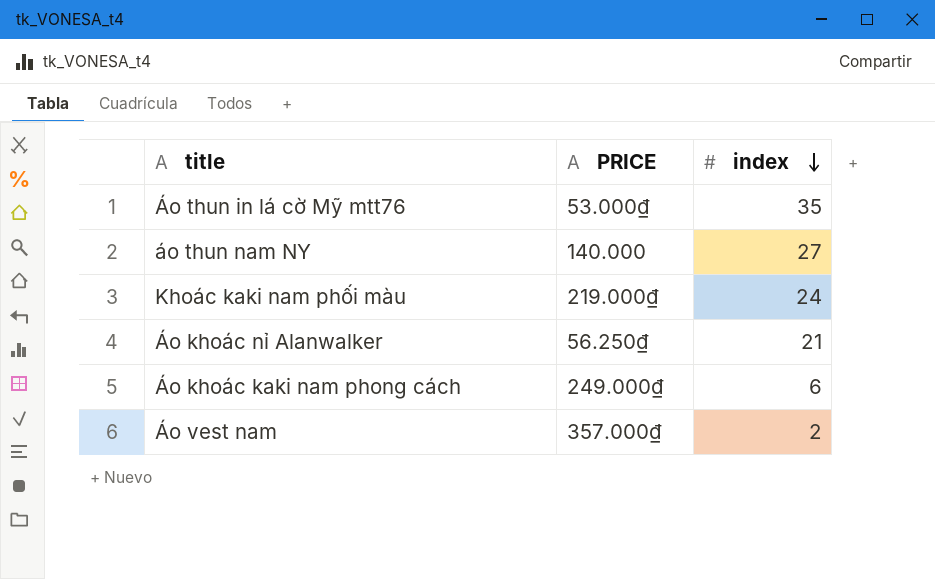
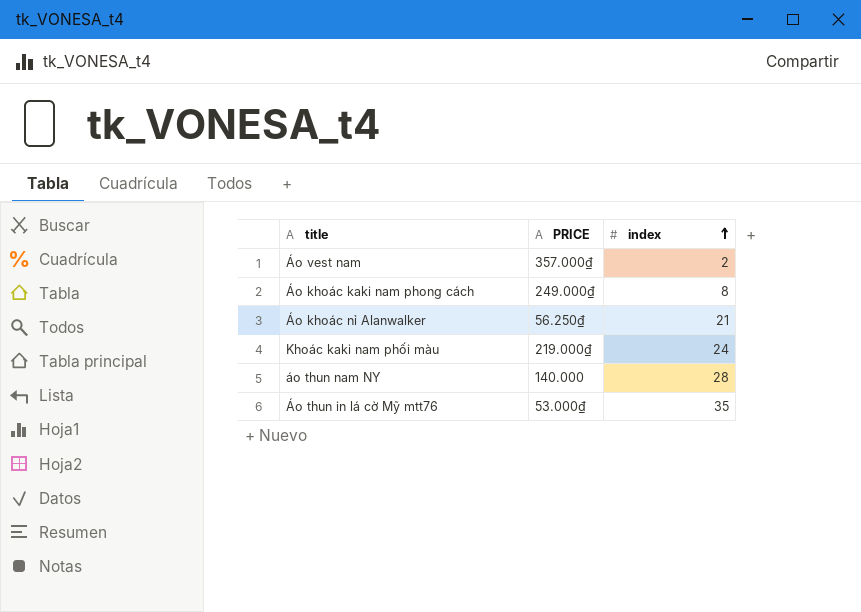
row order: index descending -> index ascending
Áo khoác kaki nam phong cách | index: 6 -> 8
áo thun nam NY | index: 27 -> 28

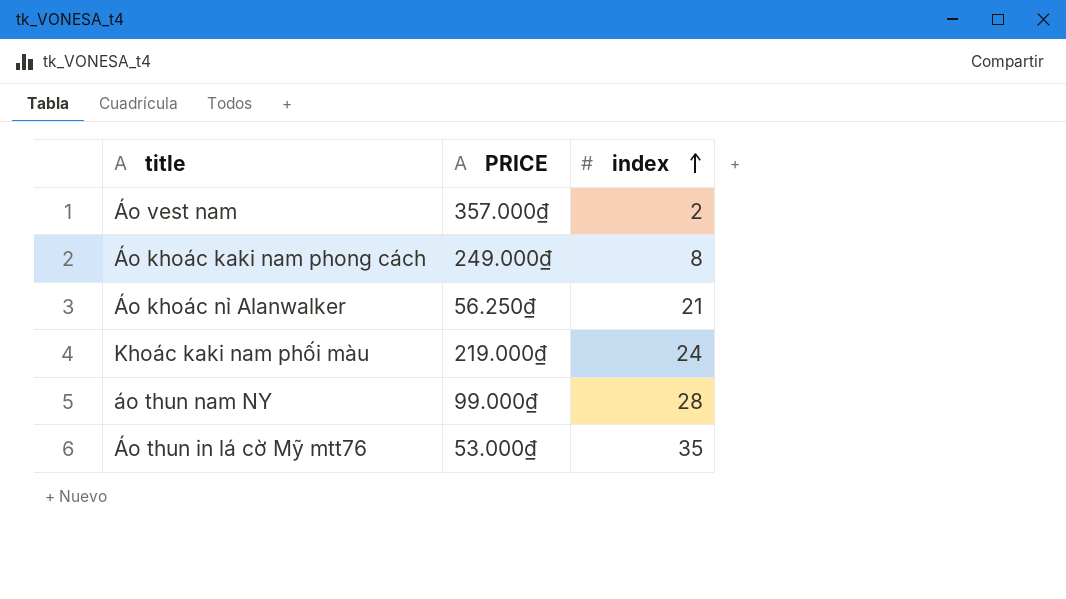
áo thun nam NY | PRICE: 140.000 -> 99.000₫

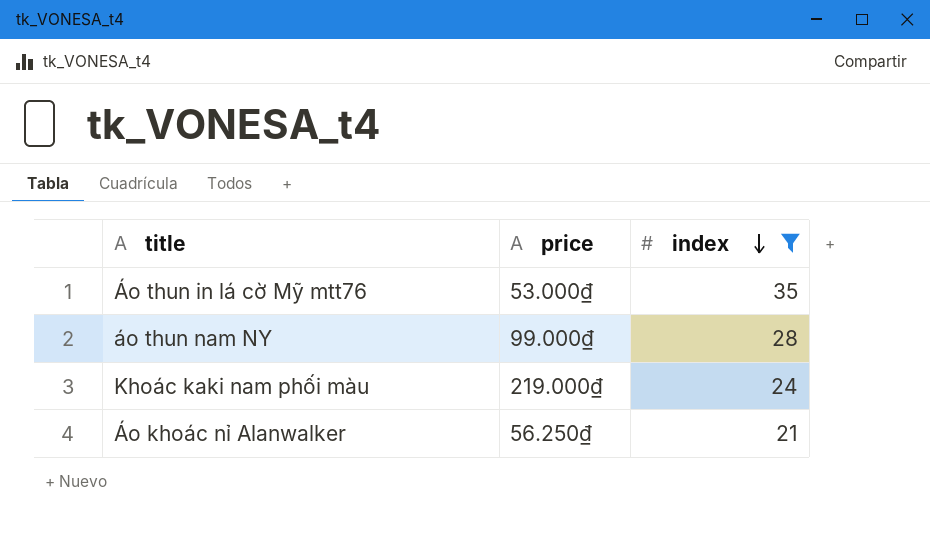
filter: none -> index >= 21
row order: index ascending -> index descending
column name: PRICE -> price

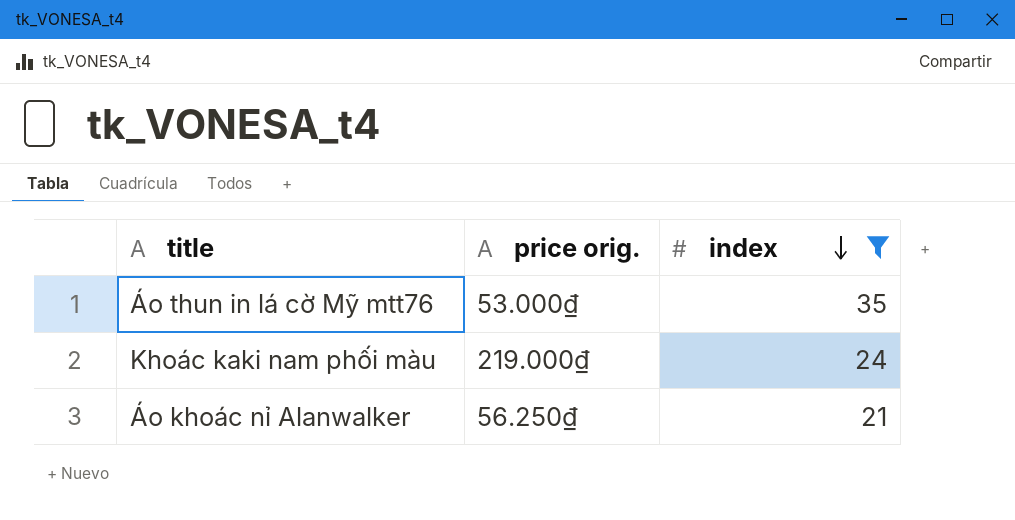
column name: price -> price orig.
row áo thun nam NY: 99.000₫ | 28 -> none

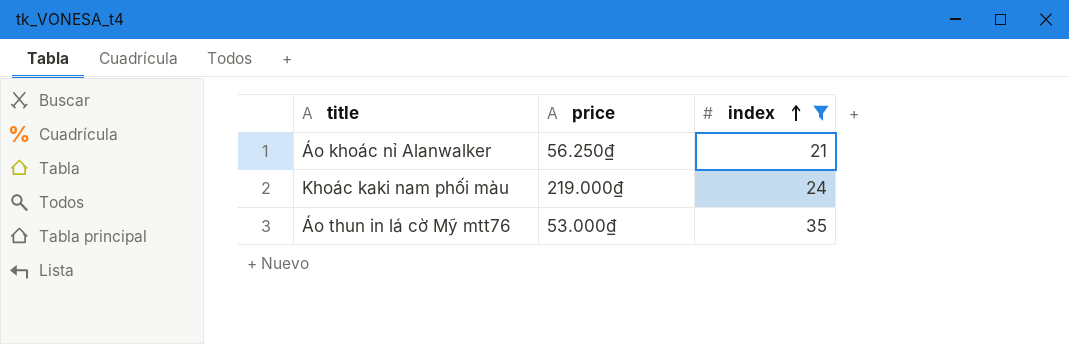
row order: index descending -> index ascending
column name: price orig. -> price

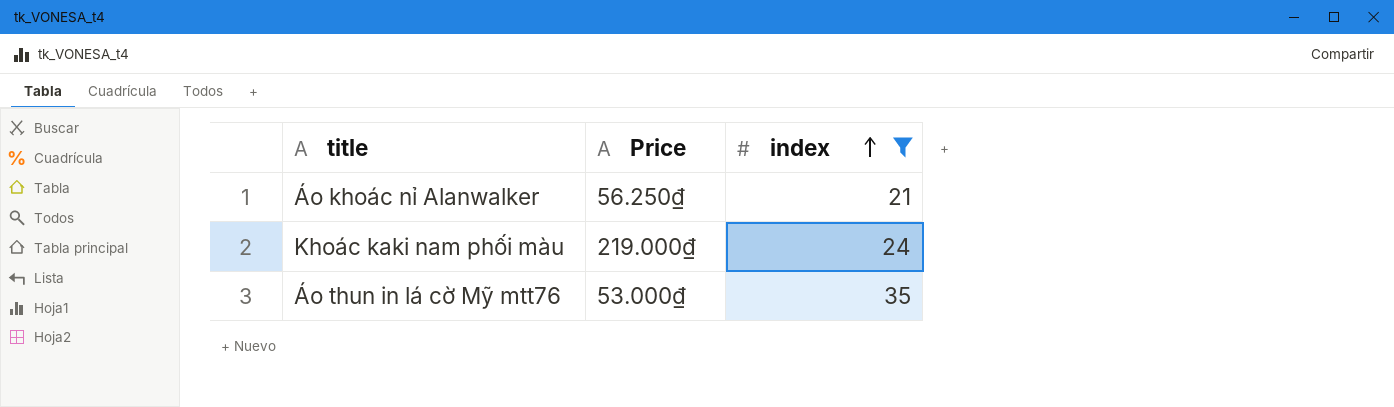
column name: price -> Price

